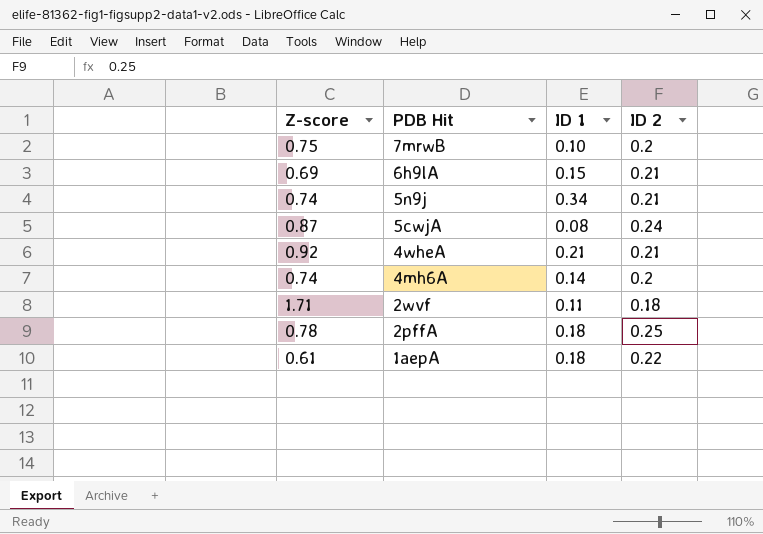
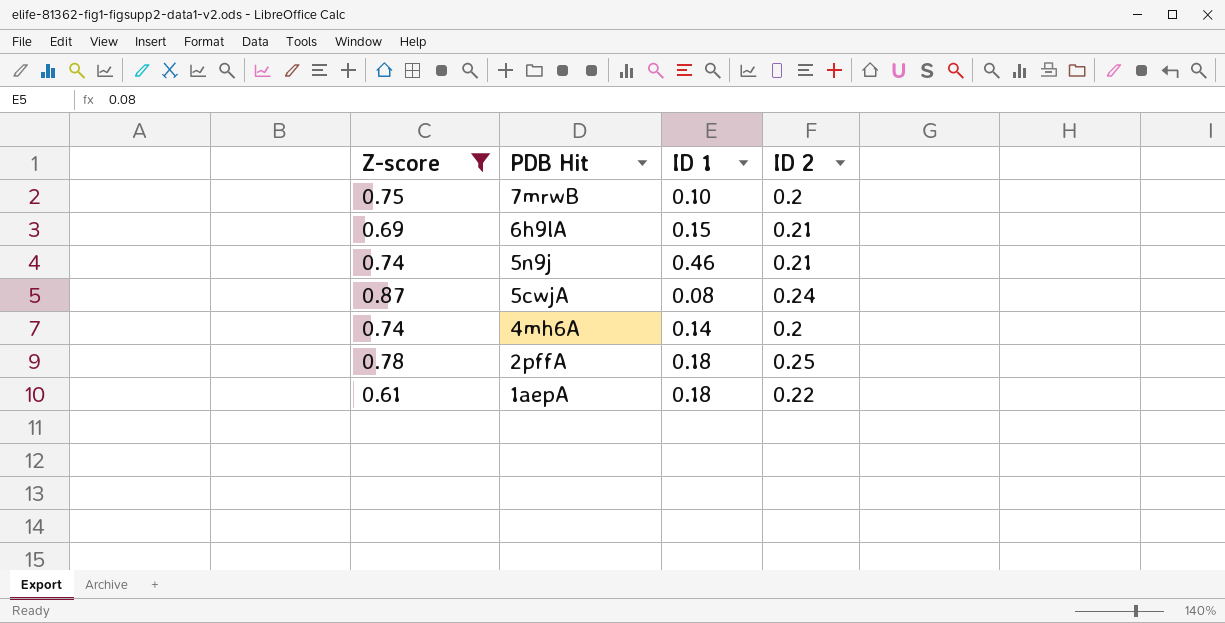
filter: none -> Z-score <= 0.87
5n9j | ID 1: 0.34 -> 0.46

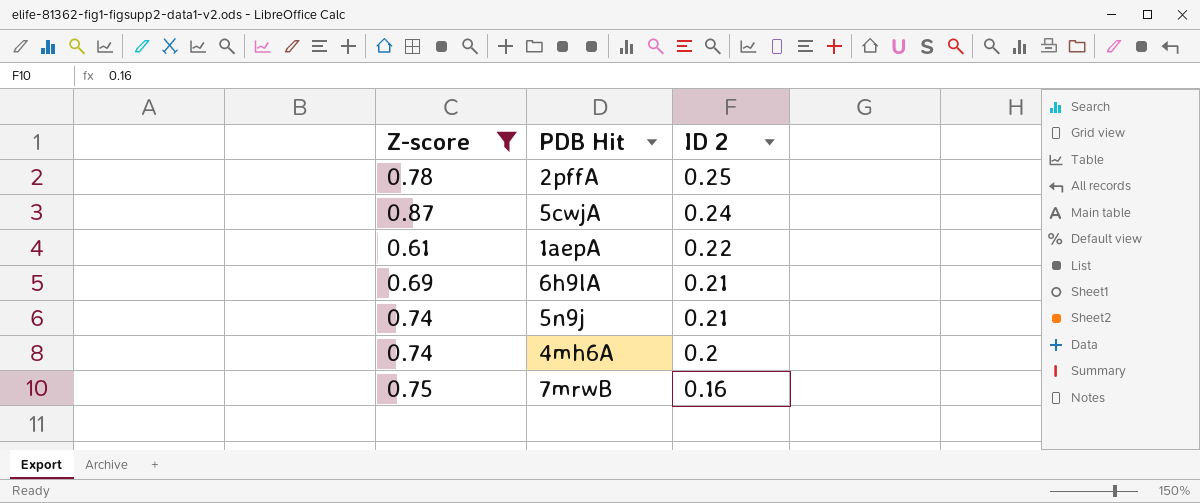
row order: PDB Hit descending -> ID 2 descending
column ID 1 | position: 3 -> none
7mrwB | ID 2: 0.2 -> 0.16

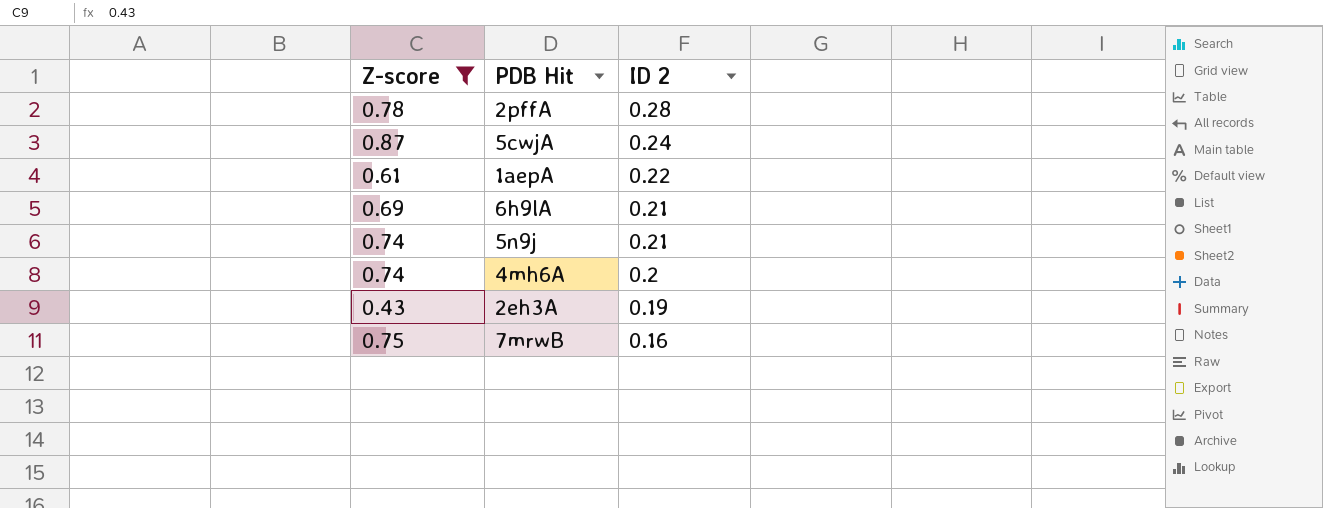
2pffA | ID 2: 0.25 -> 0.28
row 2eh3A: none -> 0.43 | 0.19

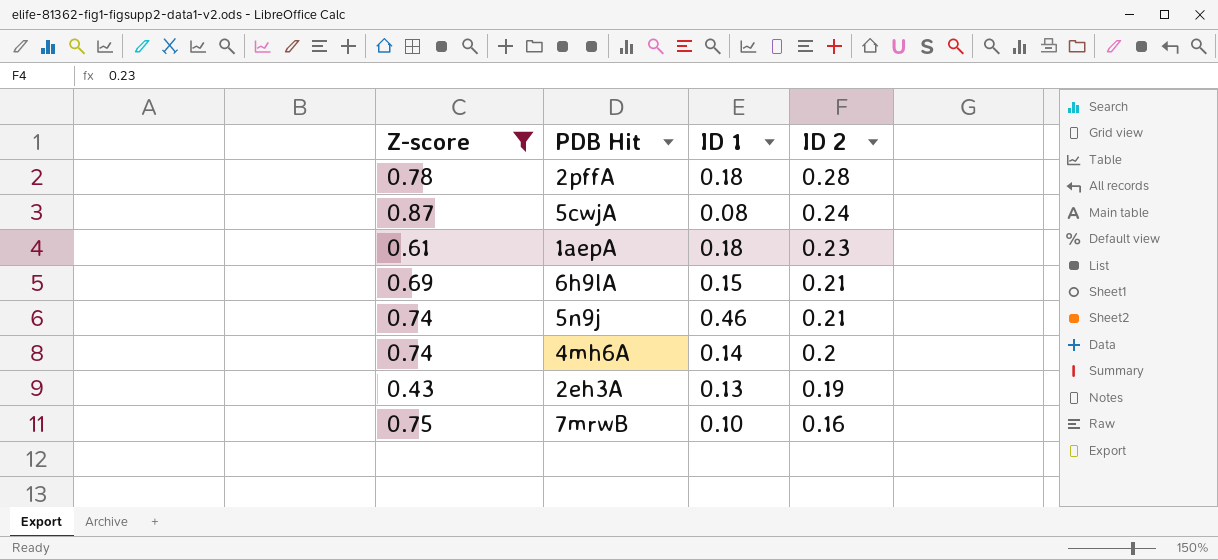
column ID 1 | position: none -> 3
1aepA | ID 2: 0.22 -> 0.23

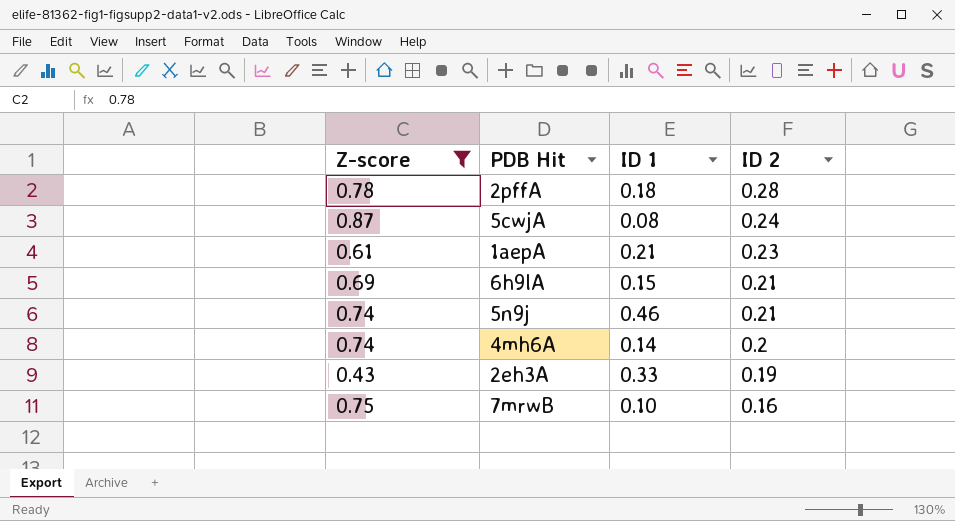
1aepA | ID 1: 0.18 -> 0.21
2eh3A | ID 1: 0.13 -> 0.33

